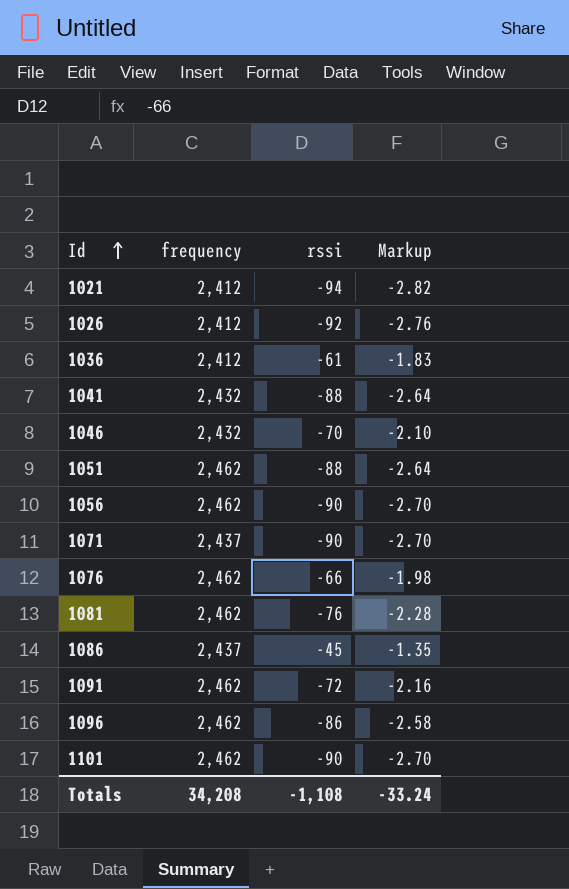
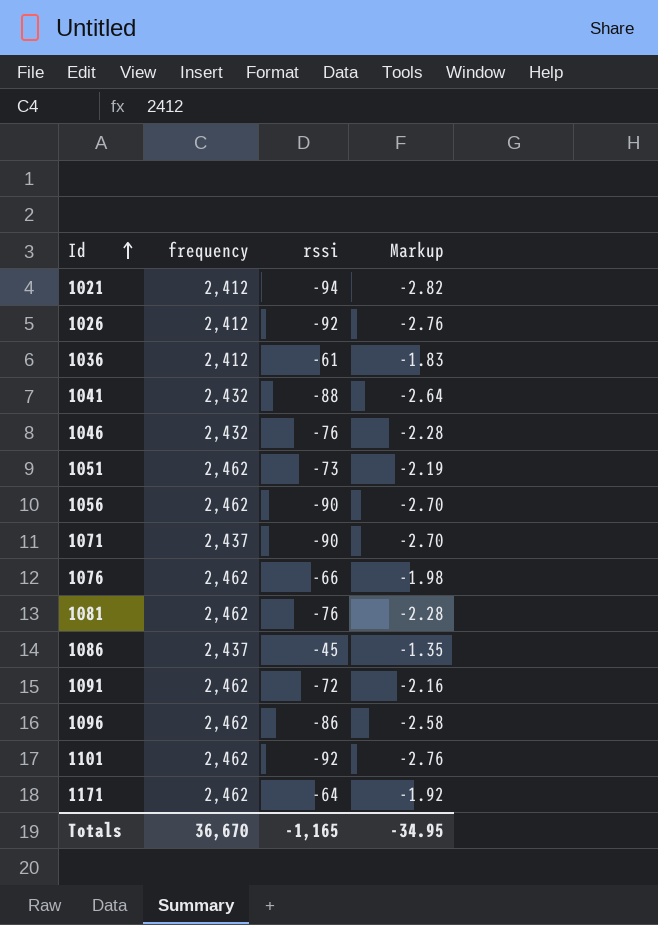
1046 | rssi: -70 -> -76
1046 | Markup: -2.10 -> -2.28
1051 | rssi: -88 -> -73
1051 | Markup: -2.64 -> -2.19
1101 | rssi: -90 -> -92
1101 | Markup: -2.70 -> -2.76
row 1171: none -> 2,462 | -64 | -1.92
Totals | frequency: 34,208 -> 36,670
Totals | rssi: -1,108 -> -1,165
Totals | Markup: -33.24 -> -34.95

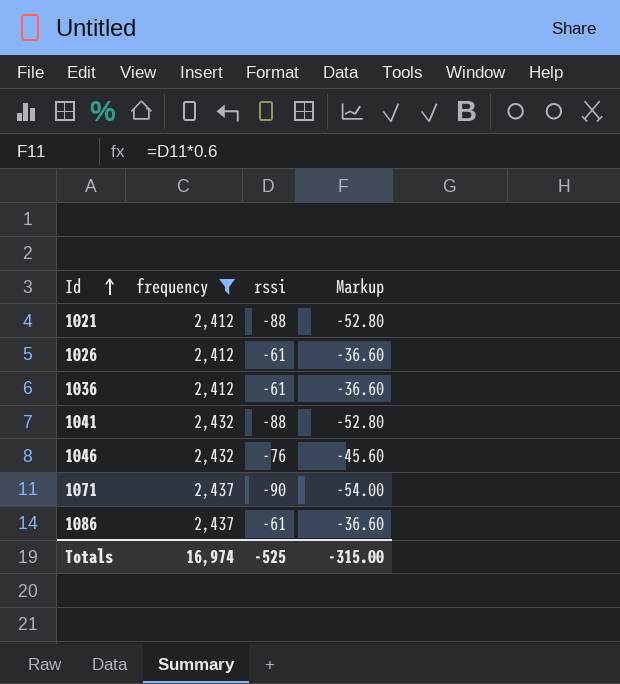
filter: none -> frequency != 2,462
column Markup | formula: [rssi] * 0.03 -> [rssi] * 0.6
1021 | rssi: -94 -> -88
1026 | rssi: -92 -> -61
1086 | rssi: -45 -> -61
Totals | frequency: 36,670 -> 16,974
Totals | rssi: -1,165 -> -525
Totals | Markup: -34.95 -> -315.00

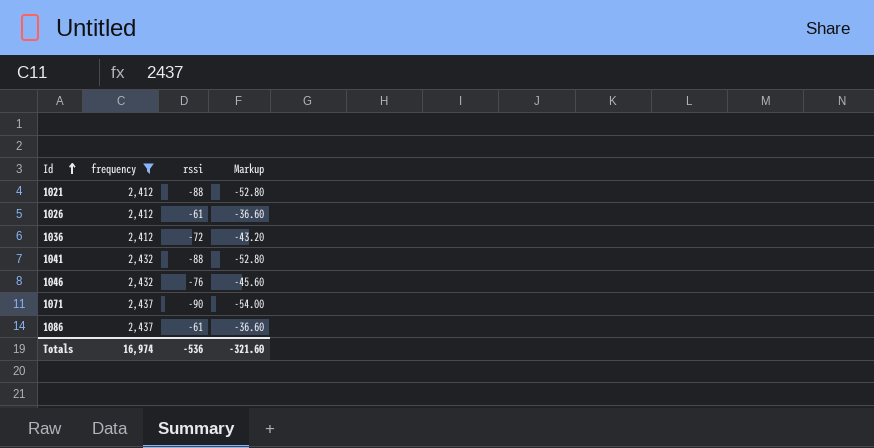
1036 | rssi: -61 -> -72
1036 | Markup: -36.60 -> -43.20
Totals | rssi: -525 -> -536
Totals | Markup: -315.00 -> -321.60

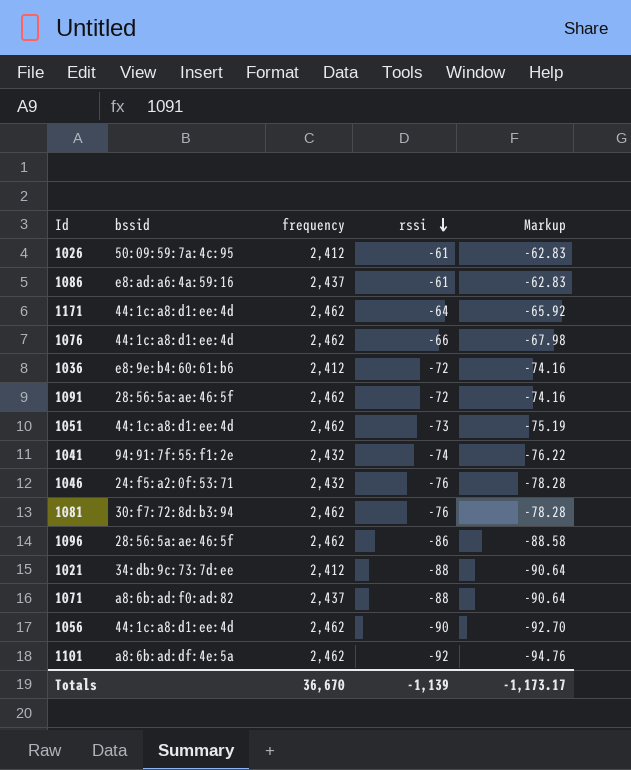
filter: frequency != 2,462 -> none
row order: Id ascending -> rssi descending
column bssid | position: none -> 2
column Markup | formula: [rssi] * 0.6 -> [rssi] * 1.03
1041 | rssi: -88 -> -74
1071 | rssi: -90 -> -88
Totals | frequency: 16,974 -> 36,670
Totals | rssi: -536 -> -1,139
Totals | Markup: -321.60 -> -1,173.17

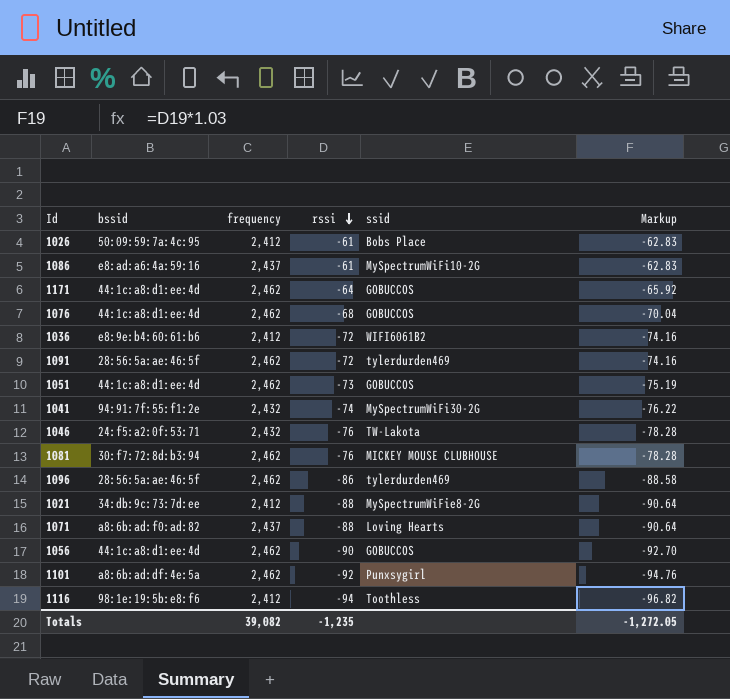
column ssid | position: none -> 5
1076 | rssi: -66 -> -68
1076 | Markup: -67.98 -> -70.04
row 1116: none -> 98:1e:19:5b:e8:f6 | 2,412 | -94 | Toothless | -96.82
Totals | frequency: 36,670 -> 39,082
Totals | rssi: -1,139 -> -1,235
Totals | Markup: -1,173.17 -> -1,272.05

